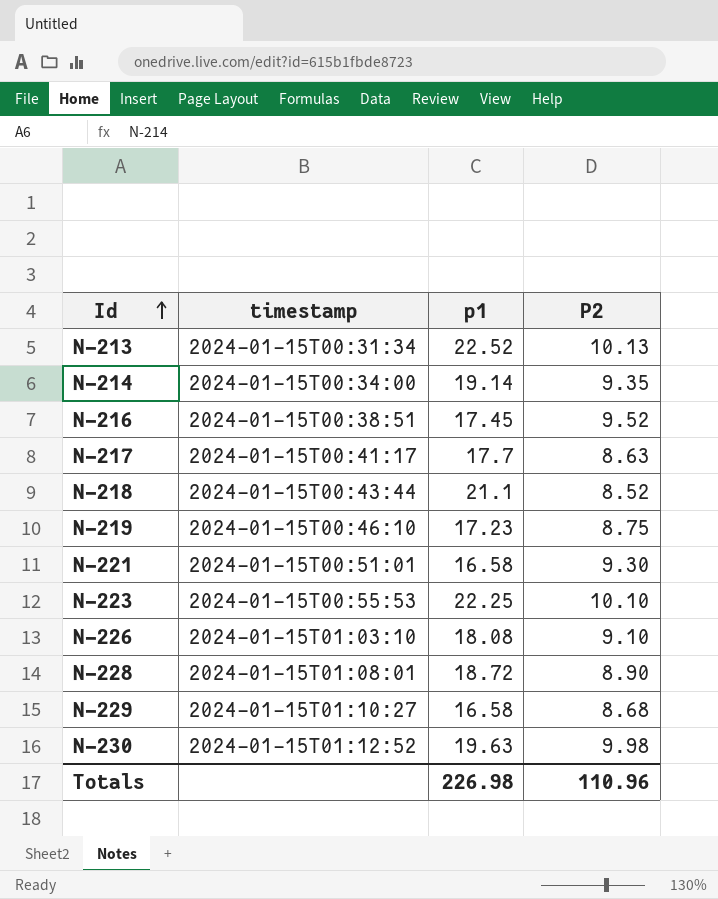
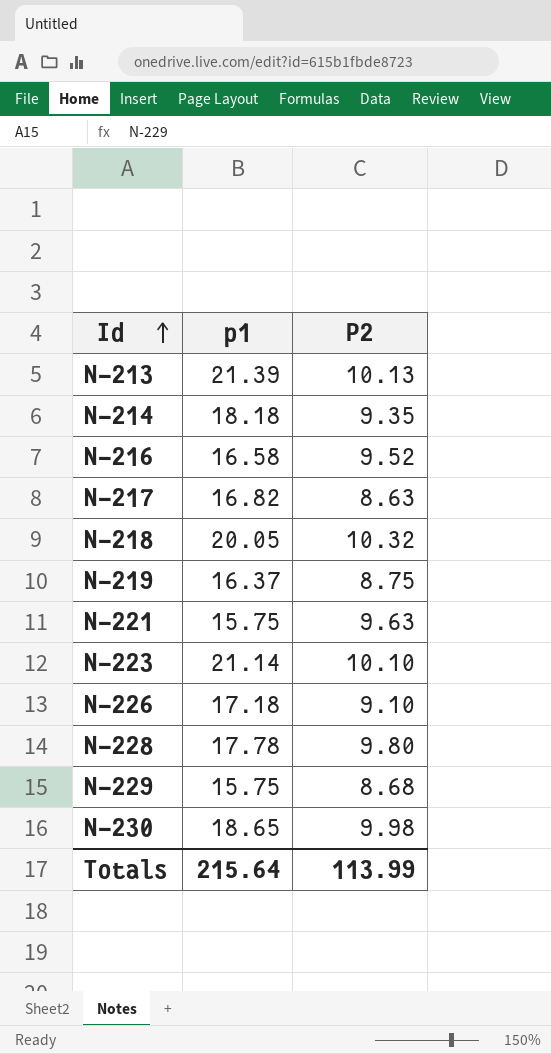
column timestamp | position: 2 -> none
N-213 | p1: 22.52 -> 21.39
N-214 | p1: 19.14 -> 18.18
N-216 | p1: 17.45 -> 16.58
N-217 | p1: 17.7 -> 16.82
N-218 | p1: 21.1 -> 20.05
N-218 | P2: 8.52 -> 10.32
N-219 | p1: 17.23 -> 16.37
N-221 | p1: 16.58 -> 15.75
N-221 | P2: 9.30 -> 9.63
N-223 | p1: 22.25 -> 21.14
N-226 | p1: 18.08 -> 17.18
N-228 | p1: 18.72 -> 17.78
N-228 | P2: 8.90 -> 9.80
N-229 | p1: 16.58 -> 15.75
N-230 | p1: 19.63 -> 18.65
Totals | p1: 226.98 -> 215.64
Totals | P2: 110.96 -> 113.99

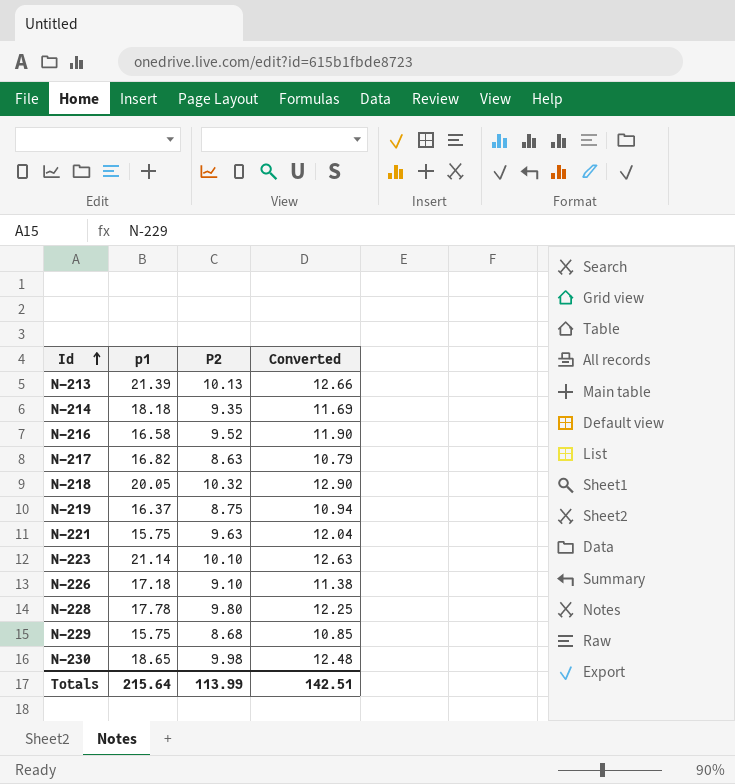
column Converted | formula: none -> [P2] * 1.25

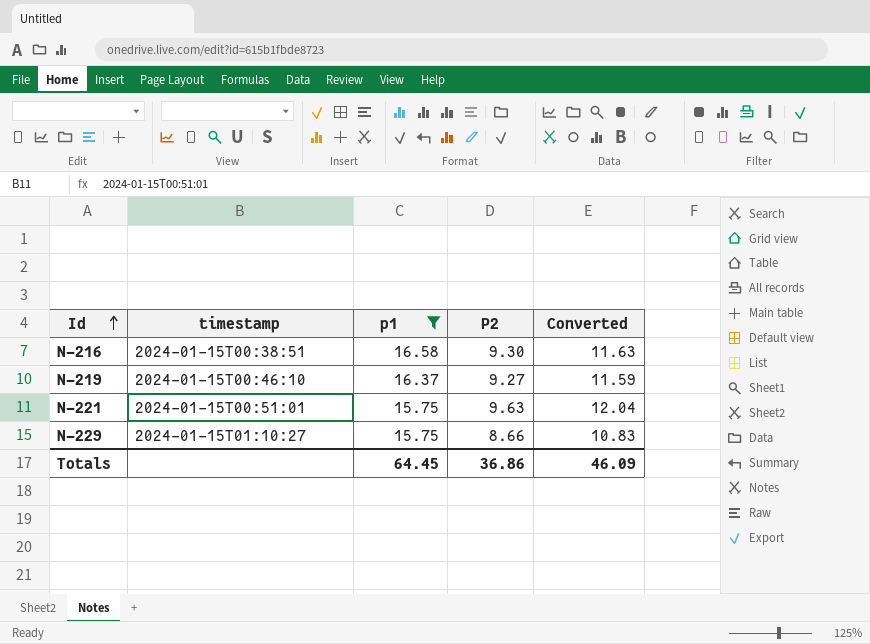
filter: none -> p1 <= 16.58
column timestamp | position: none -> 2
N-216 | P2: 9.52 -> 9.30
N-216 | Converted: 11.90 -> 11.63
N-219 | P2: 8.75 -> 9.27
N-219 | Converted: 10.94 -> 11.59
N-229 | P2: 8.68 -> 8.66
N-229 | Converted: 10.85 -> 10.83
Totals | p1: 215.64 -> 64.45
Totals | P2: 113.99 -> 36.86
Totals | Converted: 142.51 -> 46.09

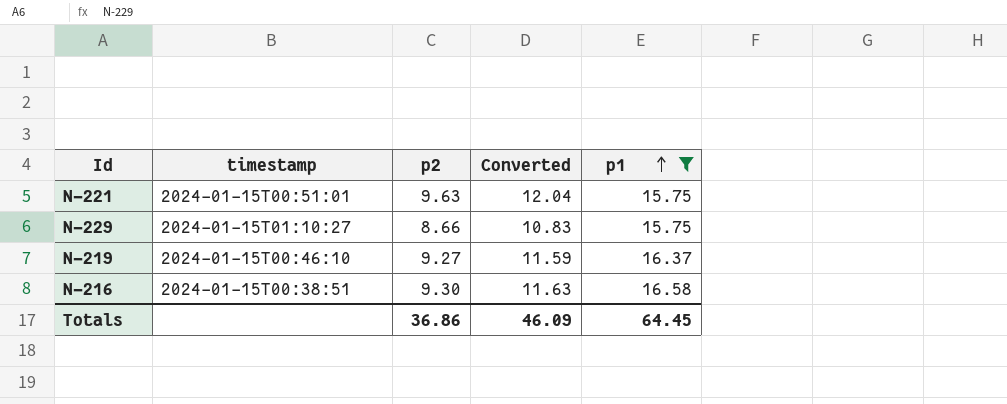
row order: Id ascending -> p1 ascending
column name: P2 -> p2
column p1 | position: 3 -> 5

